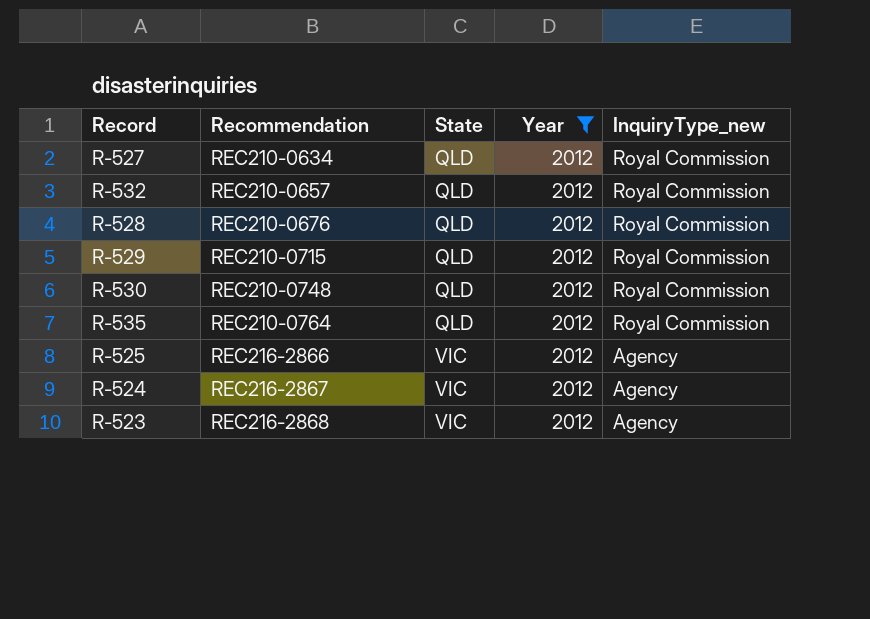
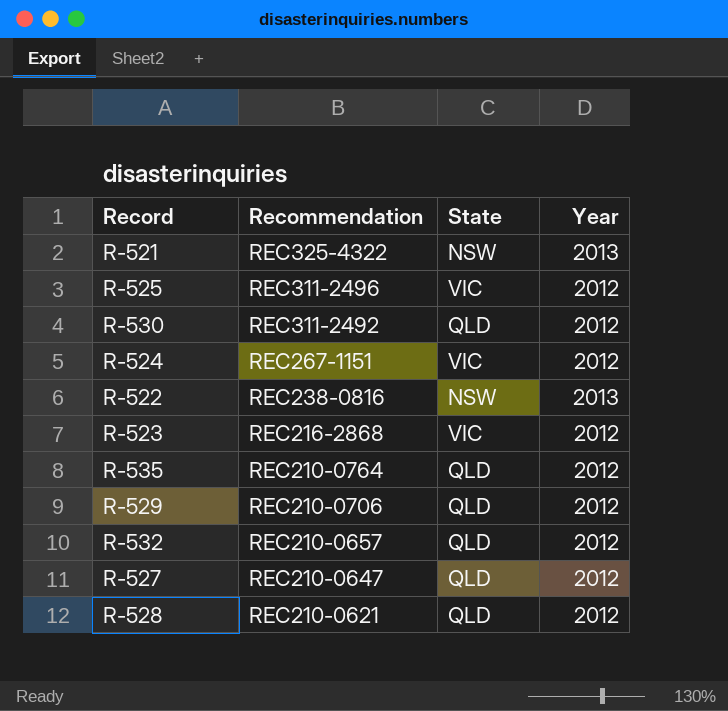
filter: Year = 2012 -> none
row order: Recommendation ascending -> Recommendation descending
column InquiryType_new | position: 5 -> none
R-525 | Recommendation: REC216-2866 -> REC311-2496
R-530 | Recommendation: REC210-0748 -> REC311-2492
R-524 | Recommendation: REC216-2867 -> REC267-1151
R-529 | Recommendation: REC210-0715 -> REC210-0706
R-527 | Recommendation: REC210-0634 -> REC210-0647
R-528 | Recommendation: REC210-0676 -> REC210-0621

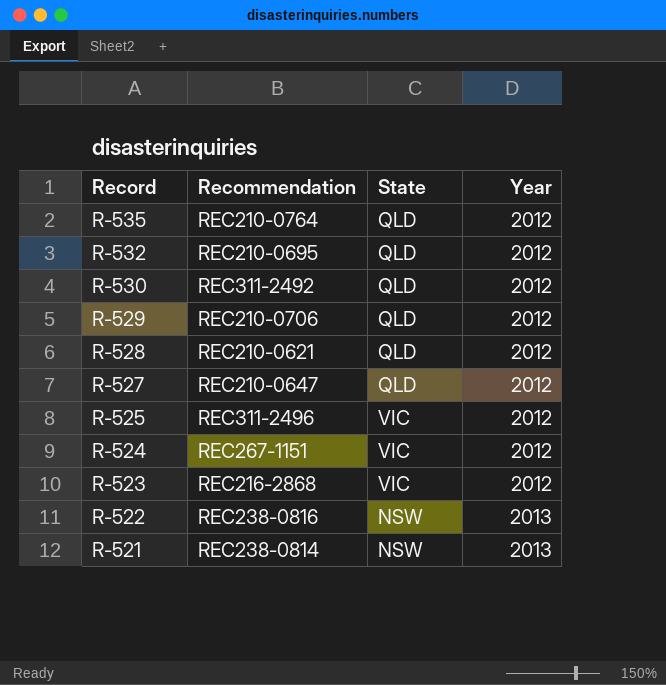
row order: Recommendation descending -> Record descending
R-532 | Recommendation: REC210-0657 -> REC210-0695
R-521 | Recommendation: REC325-4322 -> REC238-0814

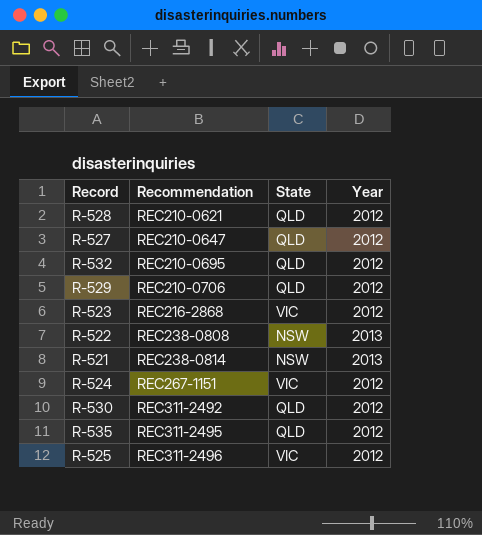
row order: Record descending -> Recommendation ascending
R-522 | Recommendation: REC238-0816 -> REC238-0808
R-535 | Recommendation: REC210-0764 -> REC311-2495

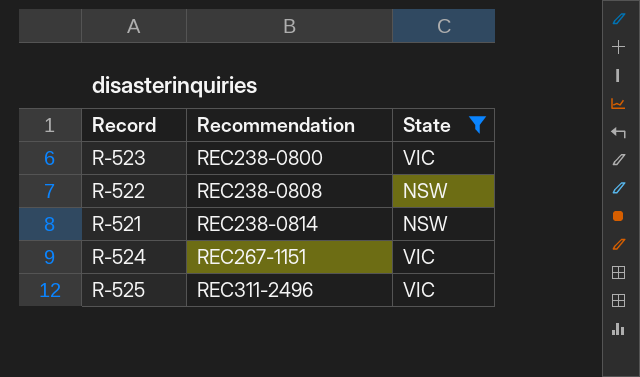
filter: none -> State != QLD
column Year | position: 4 -> none
R-523 | Recommendation: REC216-2868 -> REC238-0800

